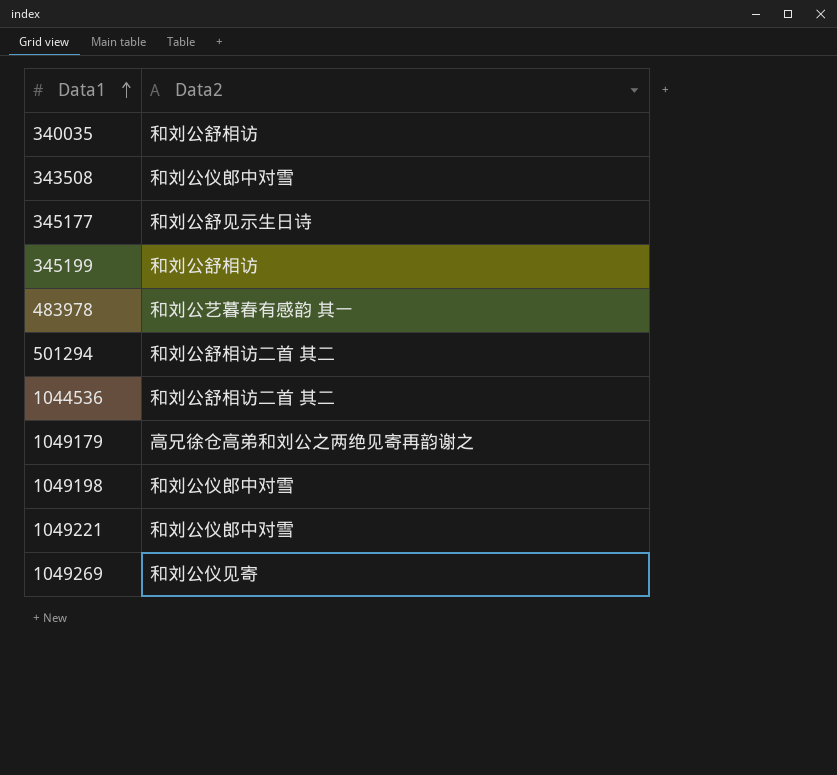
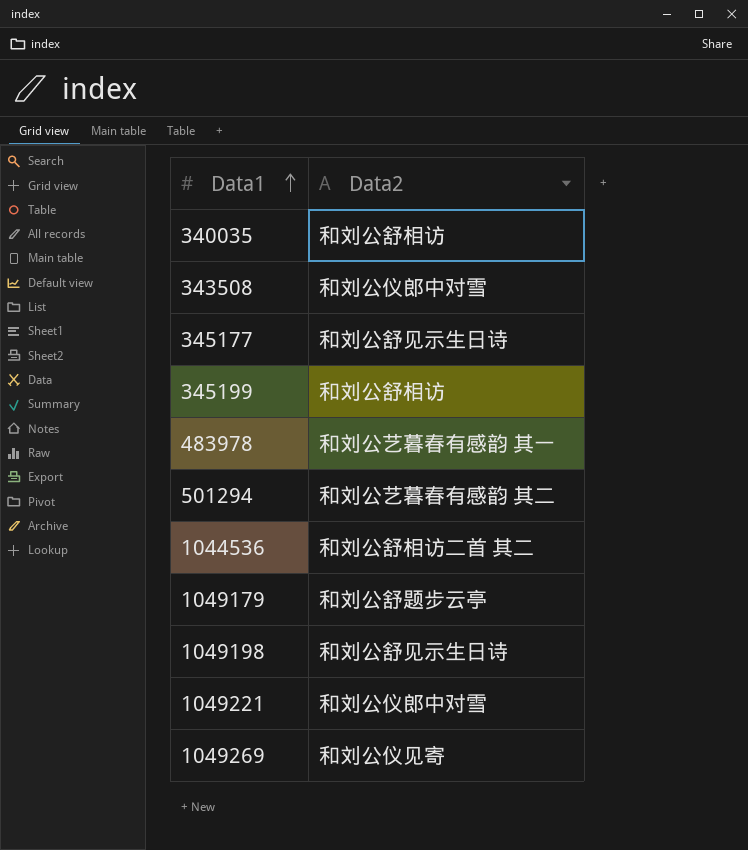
501294 | Data2: 和刘公舒相访二首 其二 -> 和刘公艺暮春有感韵 其二
1049179 | Data2: 高兄徐仓高弟和刘公之两绝见寄再韵谢之 -> 和刘公舒题步云亭
1049198 | Data2: 和刘公仪郎中对雪 -> 和刘公舒见示生日诗

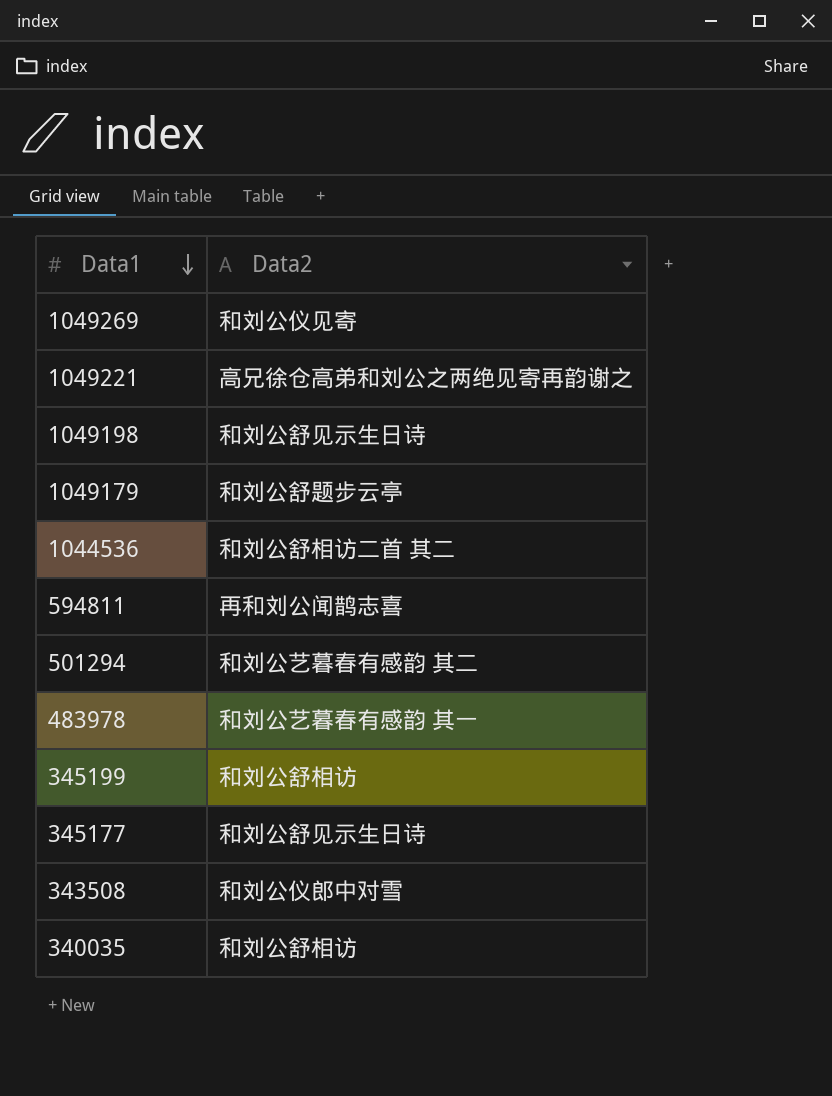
row order: Data1 ascending -> Data1 descending
1049221 | Data2: 和刘公仪郎中对雪 -> 高兄徐仓高弟和刘公之两绝见寄再韵谢之
row 594811: none -> 再和刘公闻鹊志喜

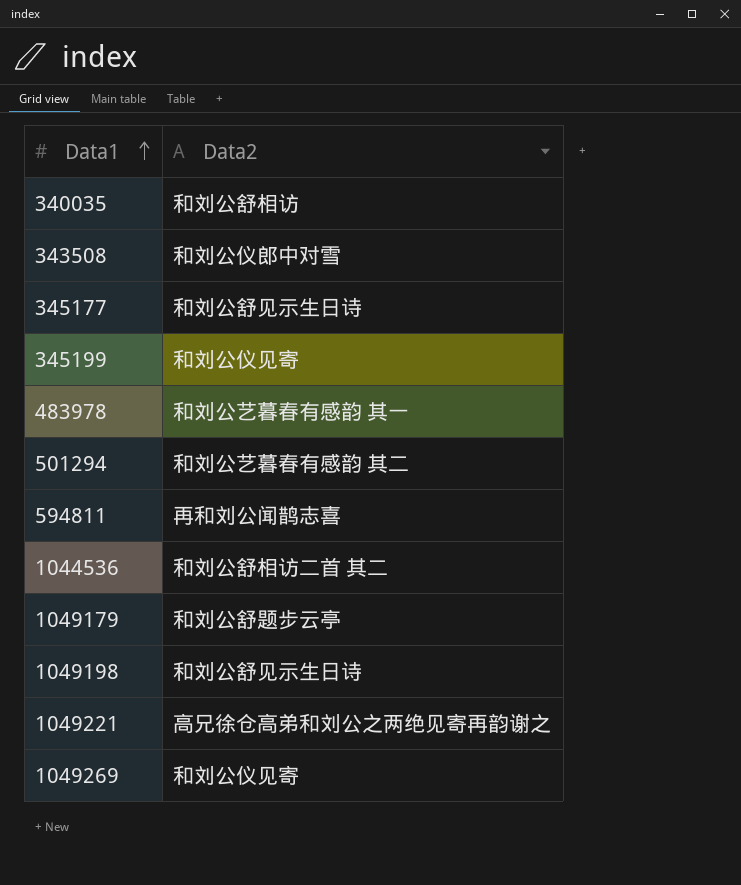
row order: Data1 descending -> Data1 ascending
345199 | Data2: 和刘公舒相访 -> 和刘公仪见寄

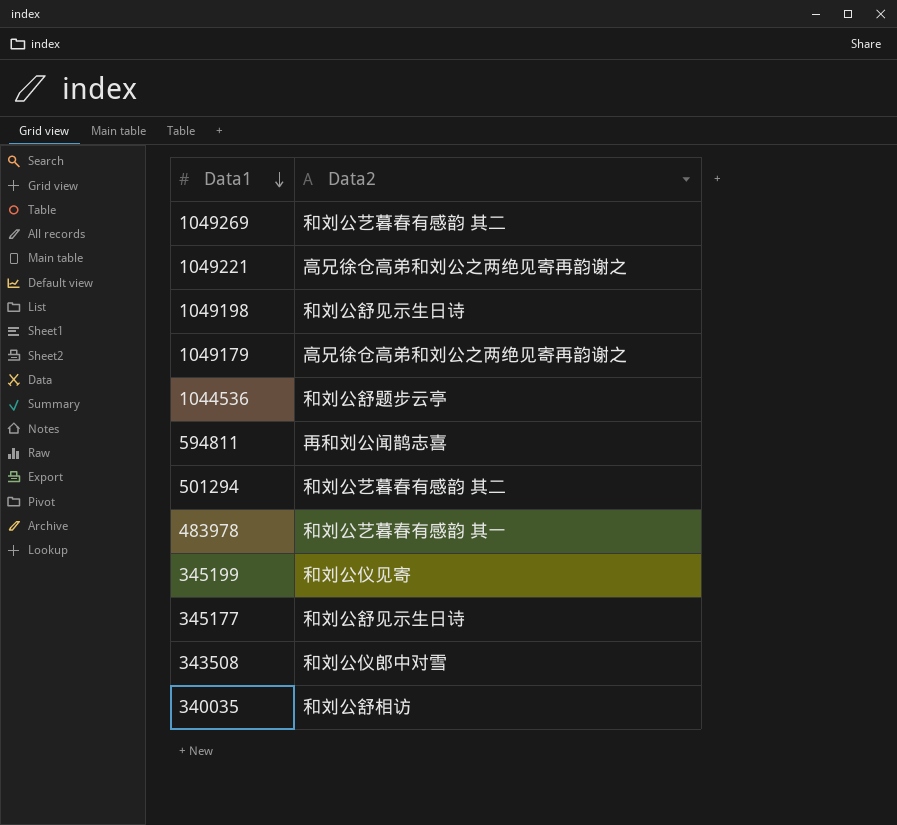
row order: Data1 ascending -> Data1 descending
1049269 | Data2: 和刘公仪见寄 -> 和刘公艺暮春有感韵 其二
1049179 | Data2: 和刘公舒题步云亭 -> 高兄徐仓高弟和刘公之两绝见寄再韵谢之
1044536 | Data2: 和刘公舒相访二首 其二 -> 和刘公舒题步云亭

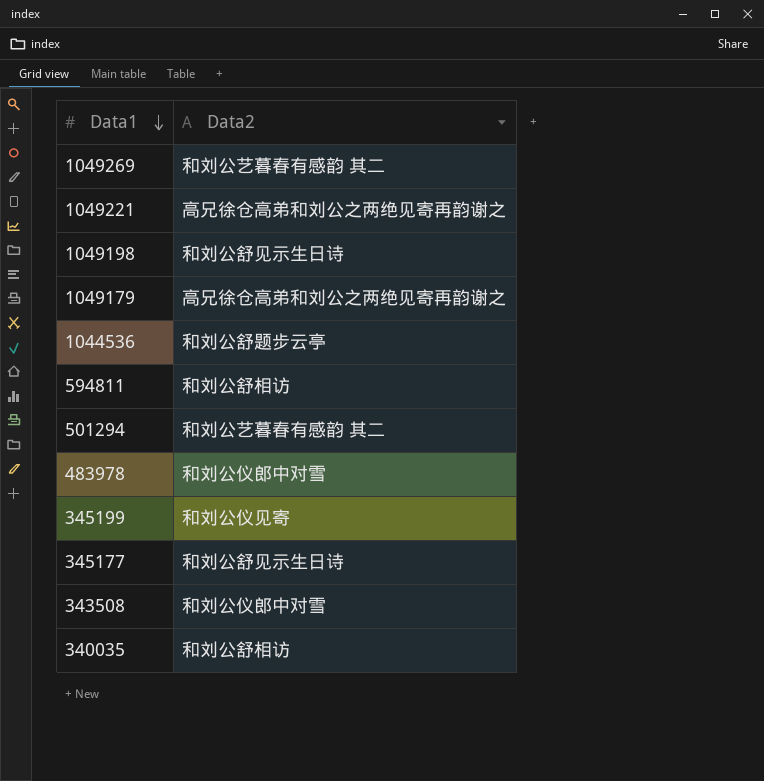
594811 | Data2: 再和刘公闻鹊志喜 -> 和刘公舒相访
483978 | Data2: 和刘公艺暮春有感韵 其一 -> 和刘公仪郎中对雪

